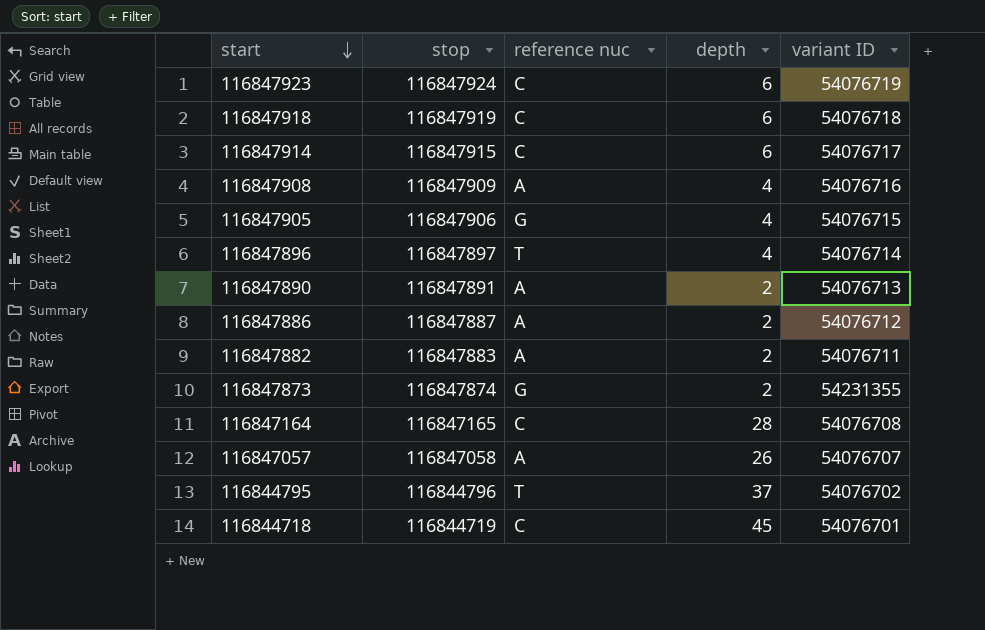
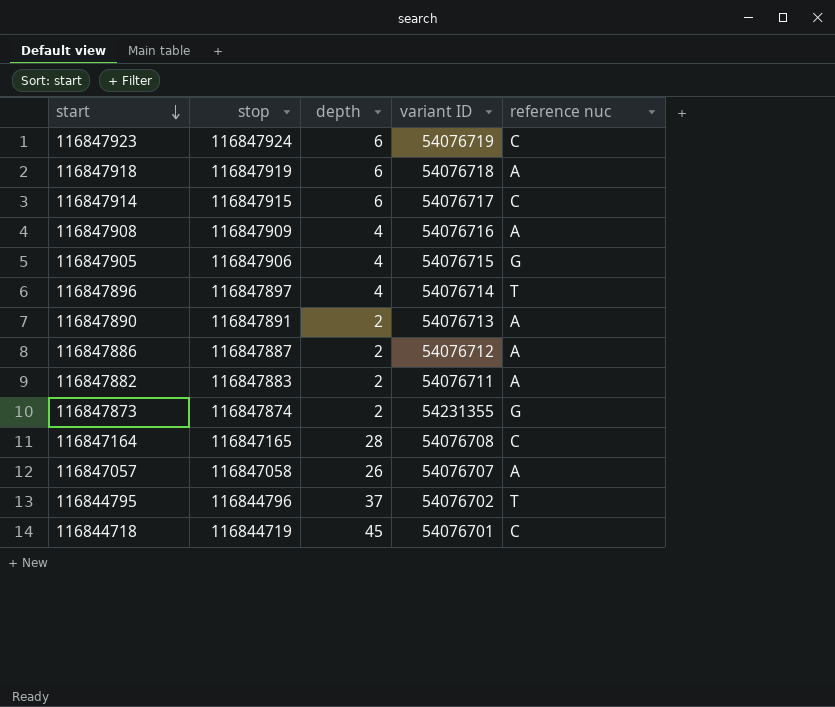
column reference nuc | position: 3 -> 5
116847918 | reference nuc: C -> A

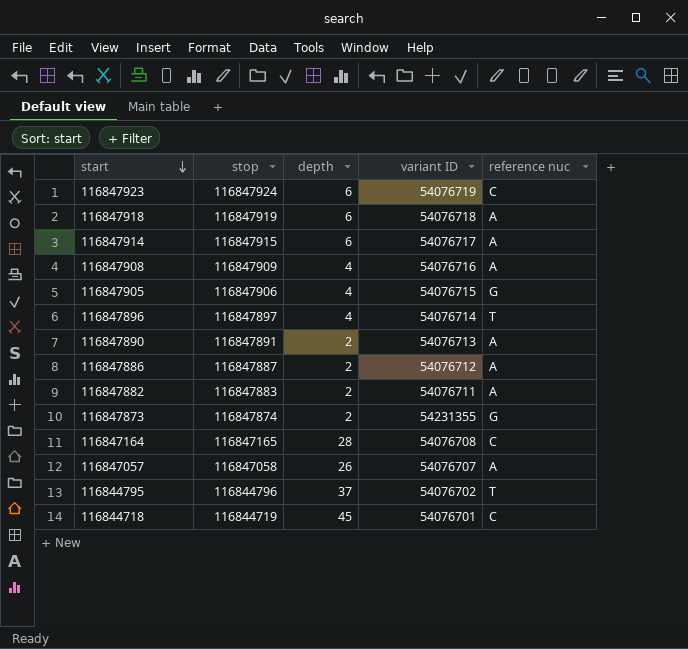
116847914 | reference nuc: C -> A

